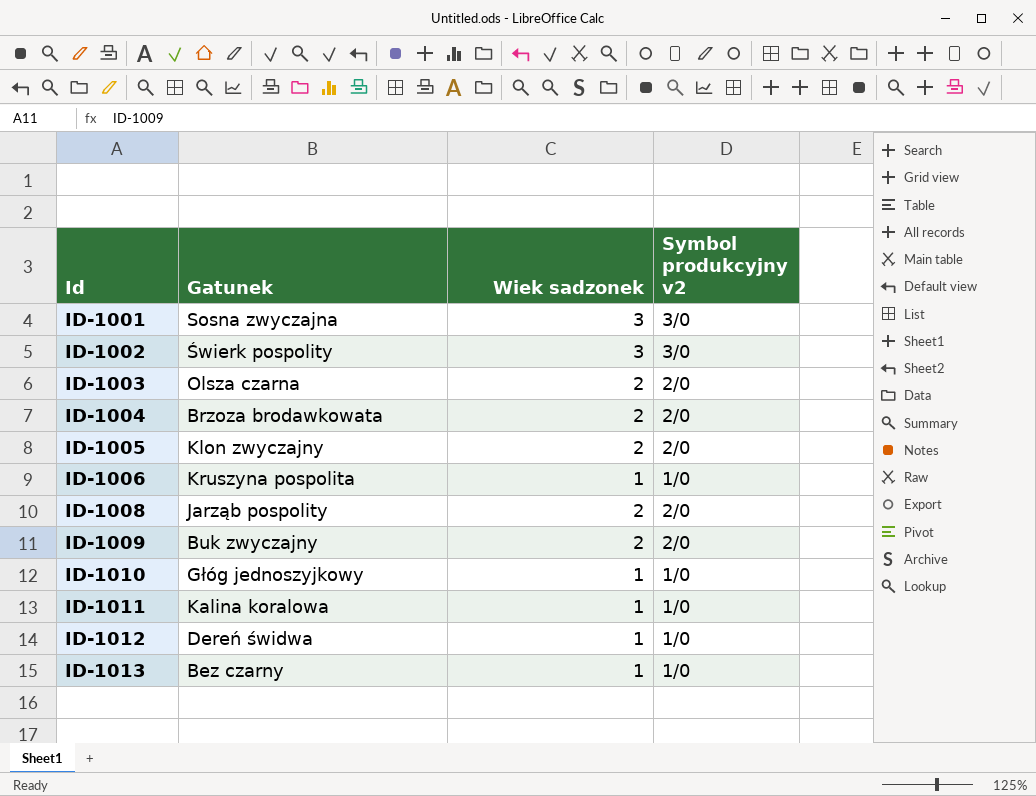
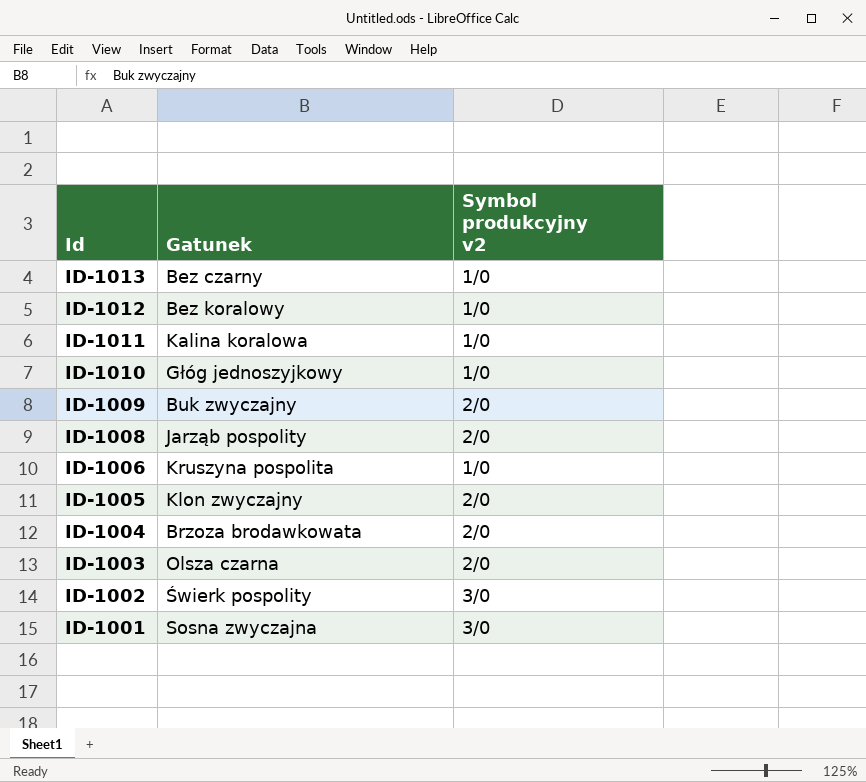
row order: Id ascending -> Id descending
column Wiek sadzonek | position: 3 -> none
ID-1012 | Gatunek: Dereń świdwa -> Bez koralowy

